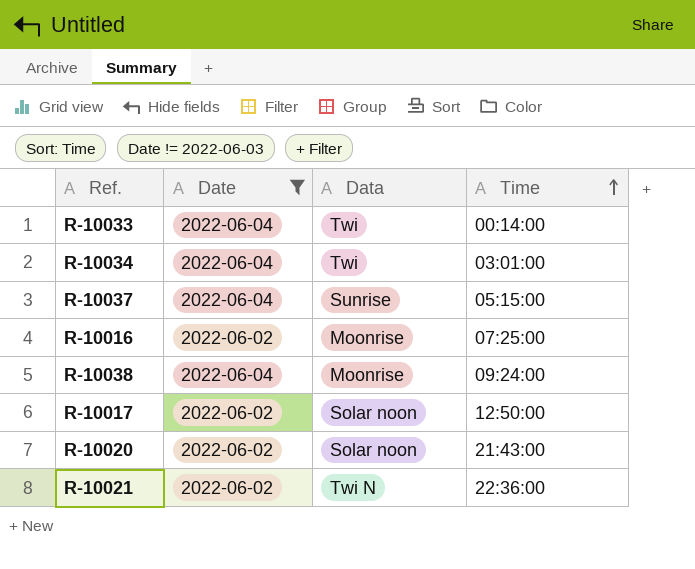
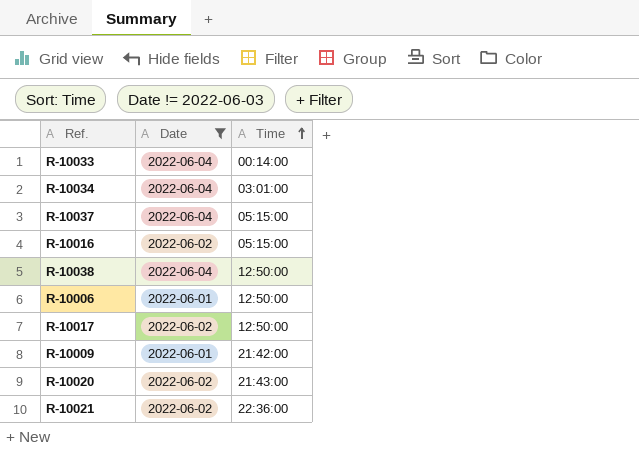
column Data | position: 3 -> none
R-10016 | Time: 07:25:00 -> 05:15:00
R-10038 | Time: 09:24:00 -> 12:50:00
row R-10006: none -> 2022-06-01 | 12:50:00
row R-10009: none -> 2022-06-01 | 21:42:00

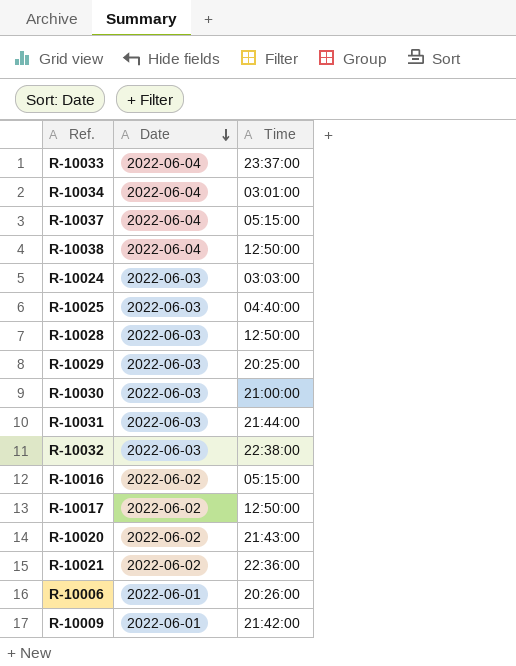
filter: Date != 2022-06-03 -> none
row order: Time ascending -> Date descending
R-10033 | Time: 00:14:00 -> 23:37:00
R-10006 | Time: 12:50:00 -> 20:26:00

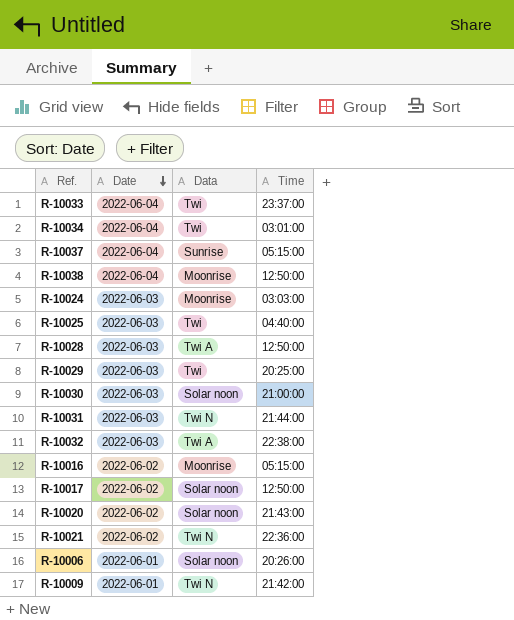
column Data | position: none -> 3

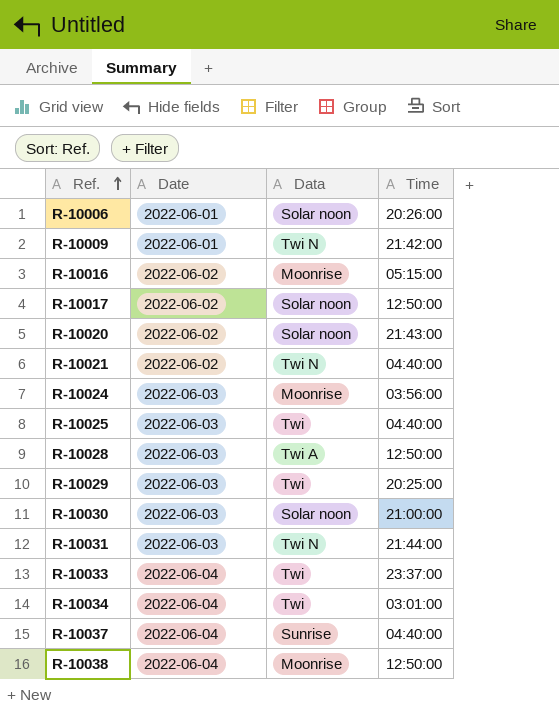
row order: Date descending -> Ref. ascending
row R-10032: 2022-06-03 | Twi A | 22:38:00 -> none
R-10021 | Time: 22:36:00 -> 04:40:00
R-10024 | Time: 03:03:00 -> 03:56:00
R-10037 | Time: 05:15:00 -> 04:40:00

